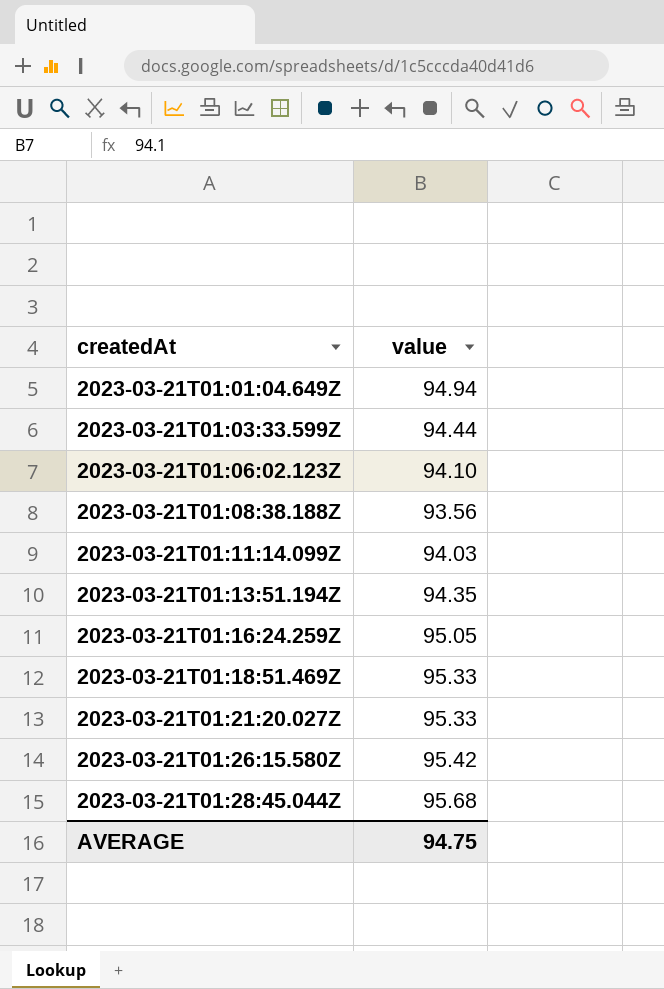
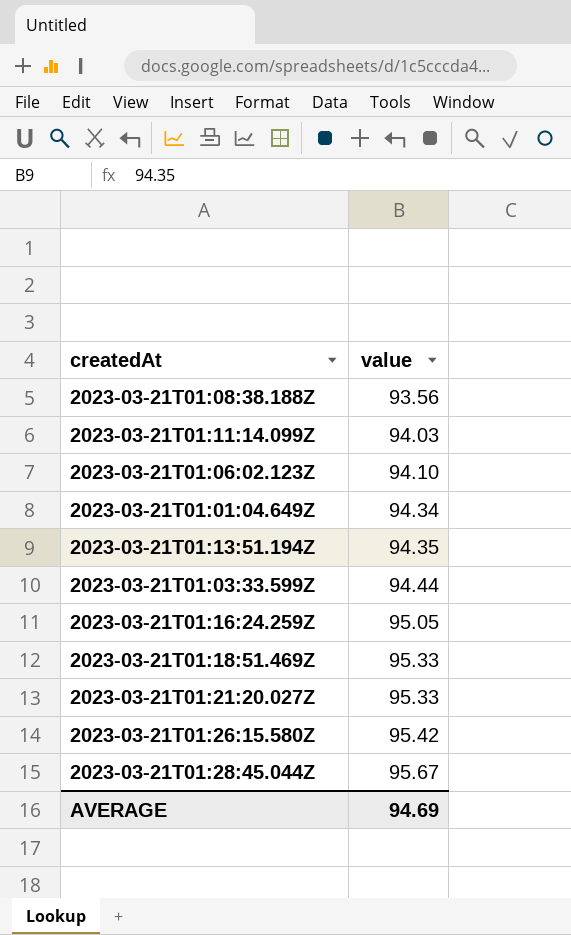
row order: createdAt ascending -> value ascending
2023-03-21T01:01:04.649Z | value: 94.94 -> 94.34
2023-03-21T01:28:45.044Z | value: 95.68 -> 95.67
AVERAGE | value: 94.75 -> 94.69

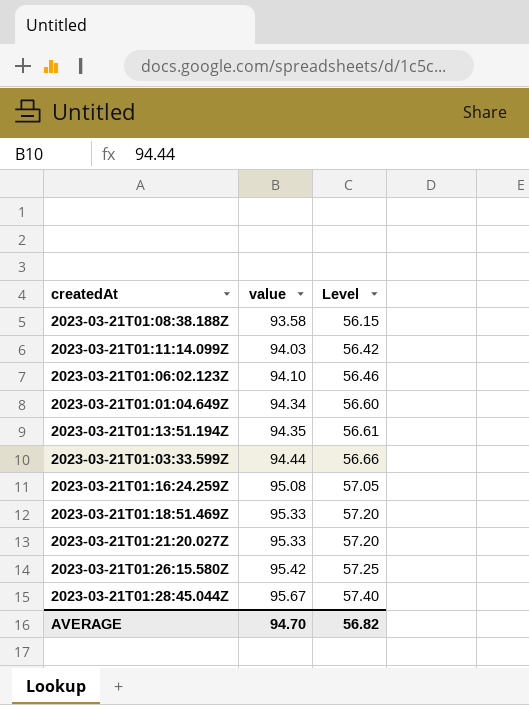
column Level | formula: none -> [value] * 0.6
2023-03-21T01:08:38.188Z | value: 93.56 -> 93.58
2023-03-21T01:16:24.259Z | value: 95.05 -> 95.08
AVERAGE | value: 94.69 -> 94.70

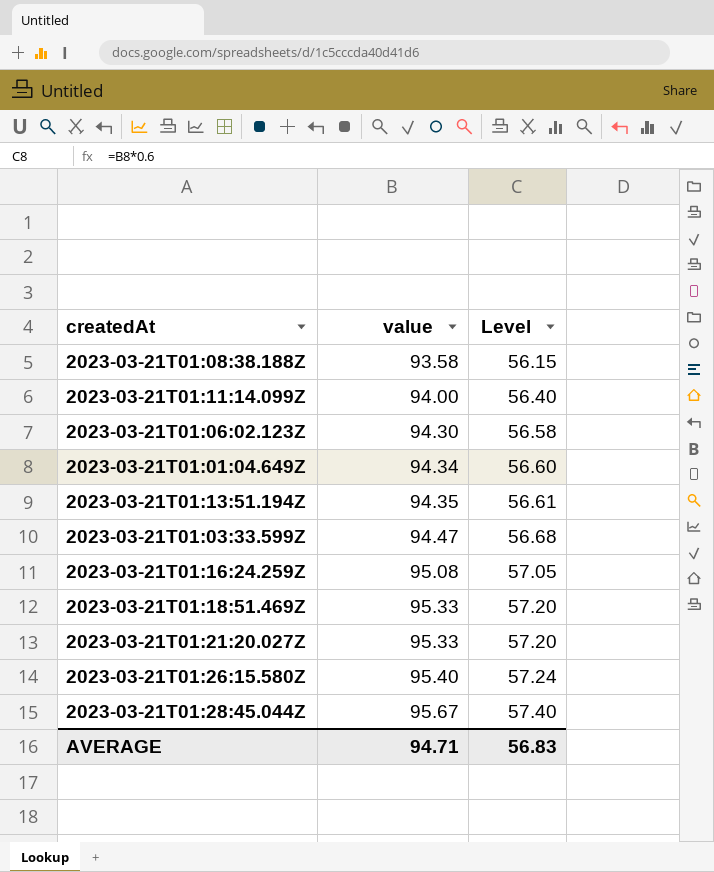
2023-03-21T01:11:14.099Z | value: 94.03 -> 94.00
2023-03-21T01:11:14.099Z | Level: 56.42 -> 56.40
2023-03-21T01:06:02.123Z | value: 94.10 -> 94.30
2023-03-21T01:06:02.123Z | Level: 56.46 -> 56.58
2023-03-21T01:03:33.599Z | value: 94.44 -> 94.47
2023-03-21T01:03:33.599Z | Level: 56.66 -> 56.68
2023-03-21T01:26:15.580Z | value: 95.42 -> 95.40
2023-03-21T01:26:15.580Z | Level: 57.25 -> 57.24
AVERAGE | value: 94.70 -> 94.71
AVERAGE | Level: 56.82 -> 56.83

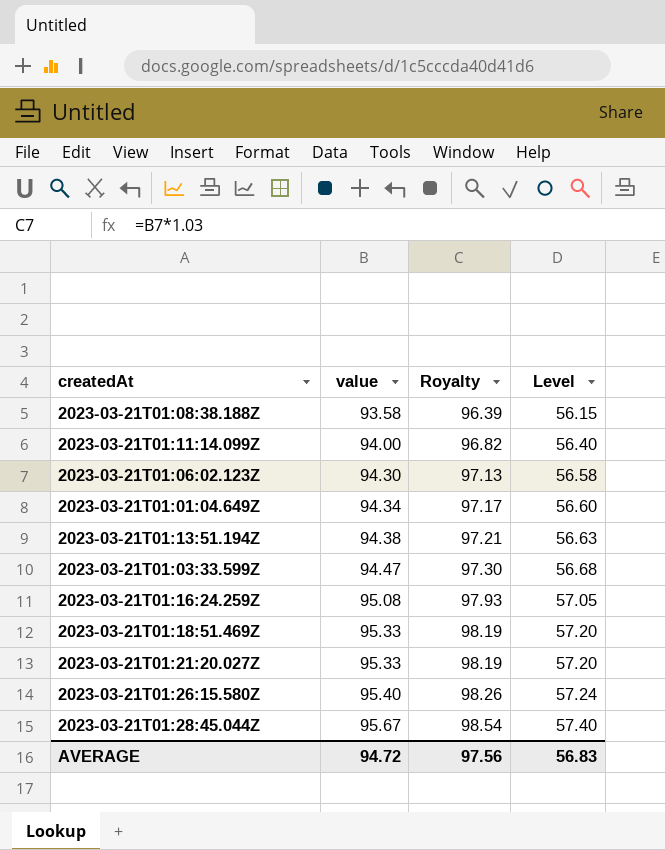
column Royalty | formula: none -> [value] * 1.03
2023-03-21T01:13:51.194Z | value: 94.35 -> 94.38
2023-03-21T01:13:51.194Z | Level: 56.61 -> 56.63
AVERAGE | value: 94.71 -> 94.72

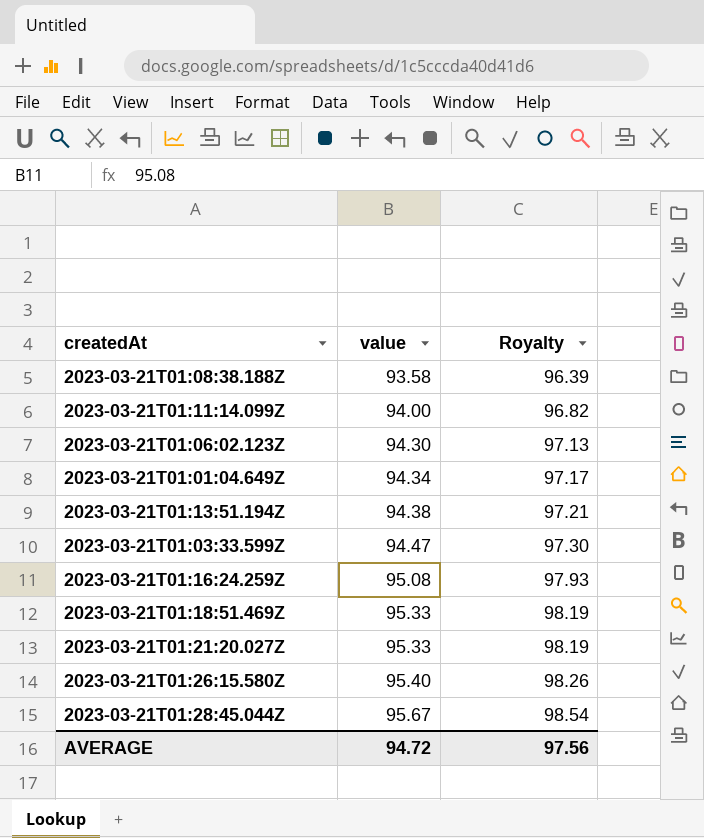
column Level | formula: [value] * 0.6 -> none

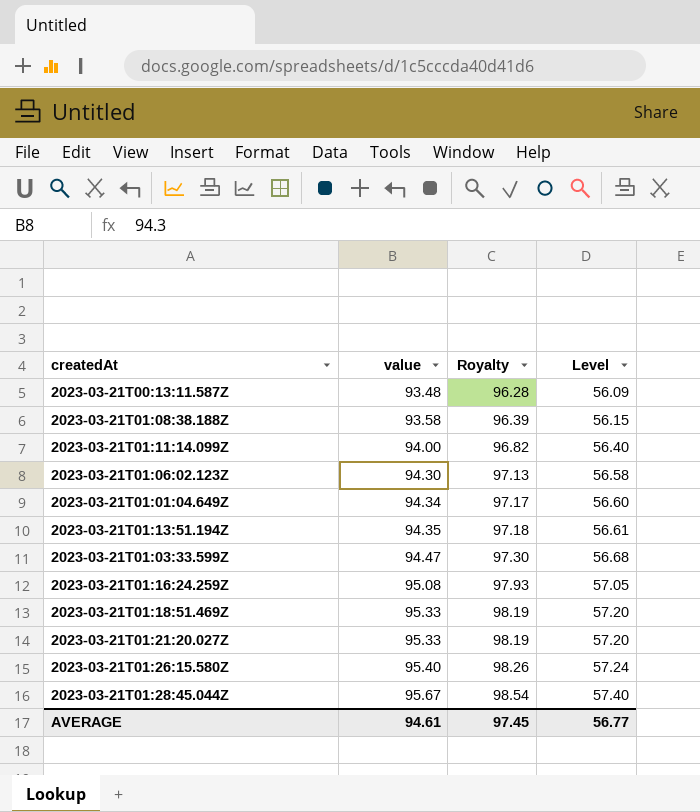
column Level | formula: none -> [value] * 0.6
row 2023-03-21T00:13:11.587Z: none -> 93.48 | 96.28 | 56.09
2023-03-21T01:13:51.194Z | value: 94.38 -> 94.35
2023-03-21T01:13:51.194Z | Royalty: 97.21 -> 97.18
AVERAGE | value: 94.72 -> 94.61
AVERAGE | Royalty: 97.56 -> 97.45

